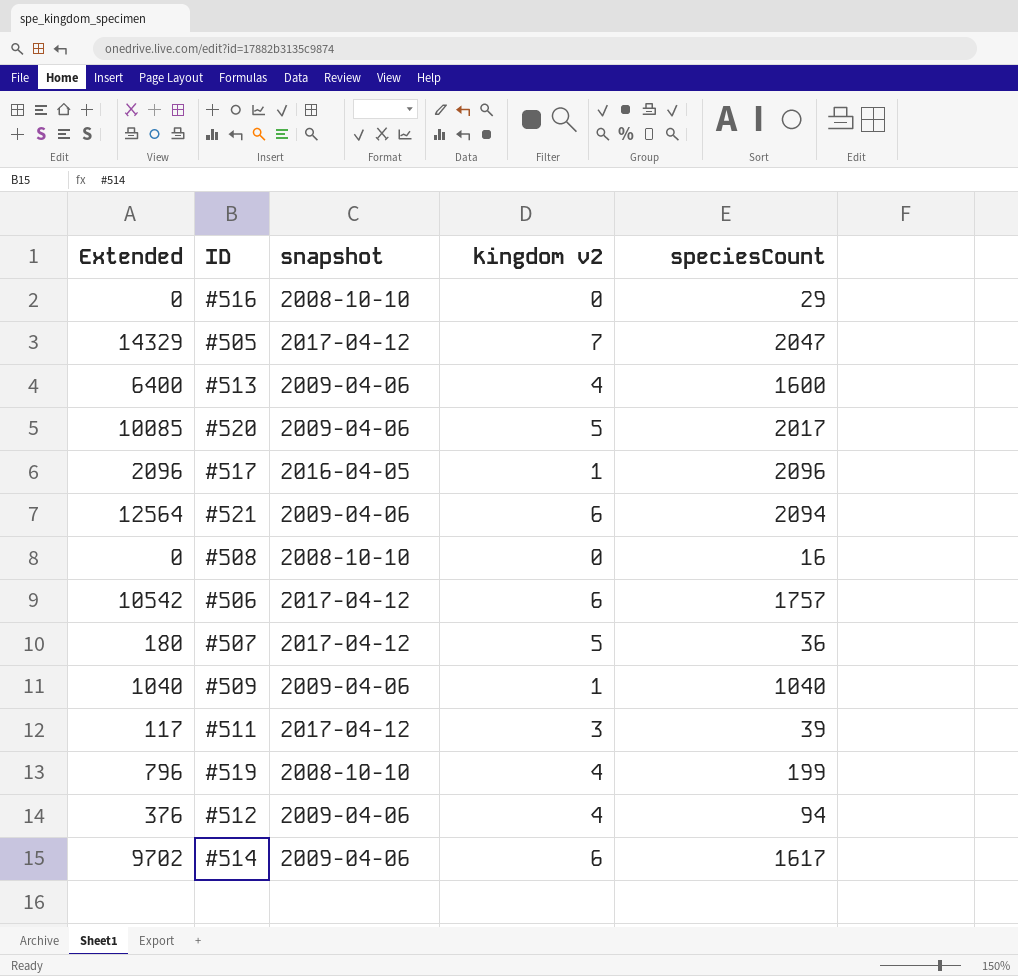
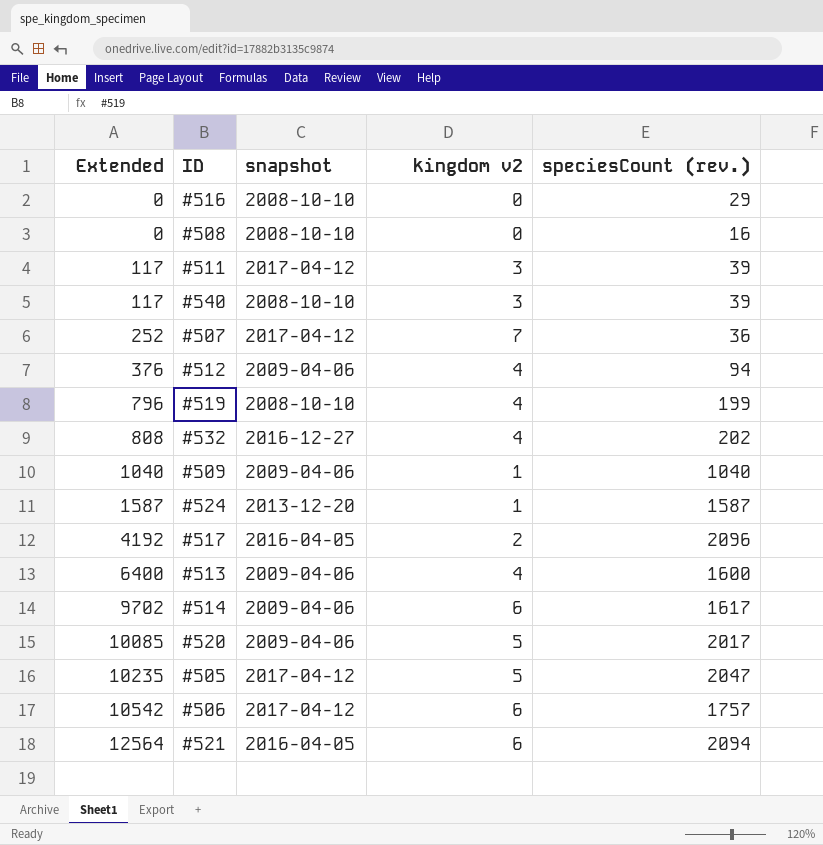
row order: none -> Extended ascending
column name: speciesCount -> speciesCount (rev.)
row #540: none -> 117 | 2008-10-10 | 3 | 39
#507 | Extended: 180 -> 252
#507 | kingdom v2: 5 -> 7
row #532: none -> 808 | 2016-12-27 | 4 | 202
row #524: none -> 1587 | 2013-12-20 | 1 | 1587
#517 | Extended: 2096 -> 4192
#517 | kingdom v2: 1 -> 2
#505 | Extended: 14329 -> 10235
#505 | kingdom v2: 7 -> 5
#521 | snapshot: 2009-04-06 -> 2016-04-05

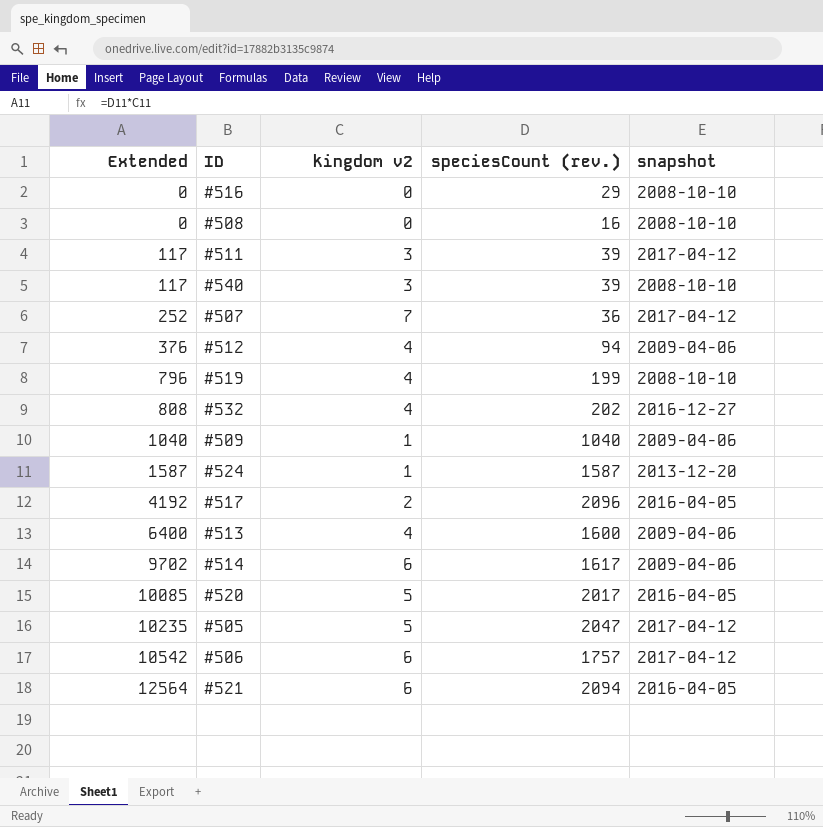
column snapshot | position: 3 -> 5
#520 | snapshot: 2009-04-06 -> 2016-04-05

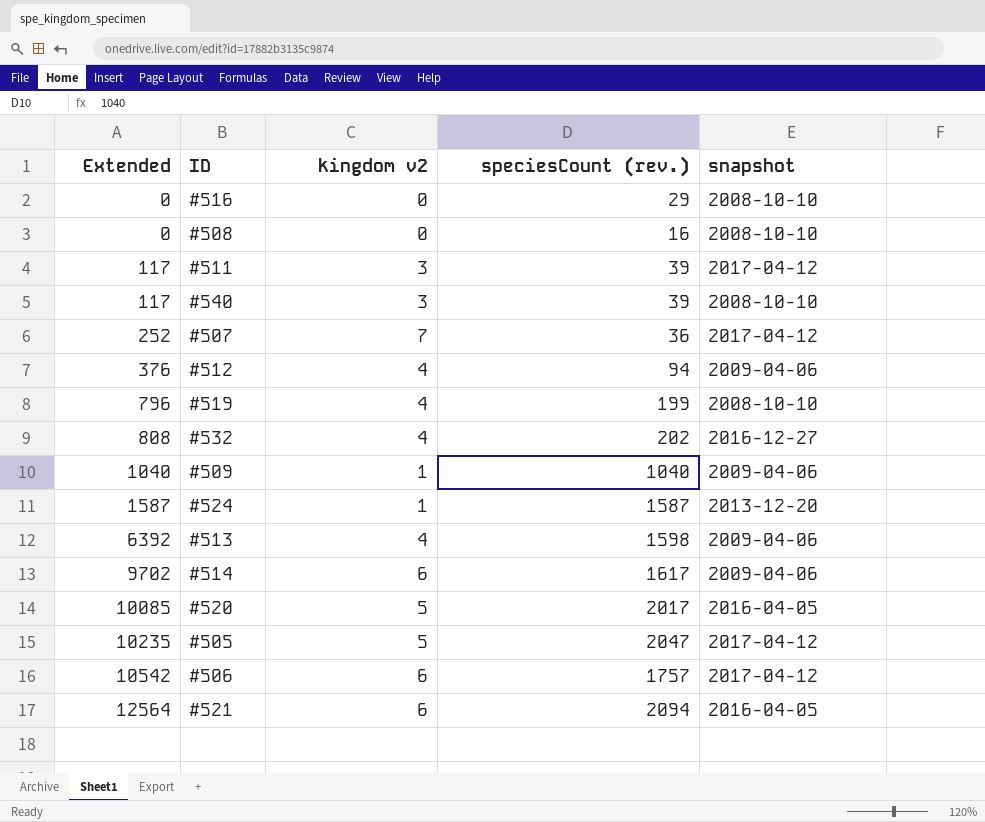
row #517: 4192 | 2 | 2096 | 2016-04-05 -> none
#513 | Extended: 6400 -> 6392
#513 | speciesCount (rev.): 1600 -> 1598

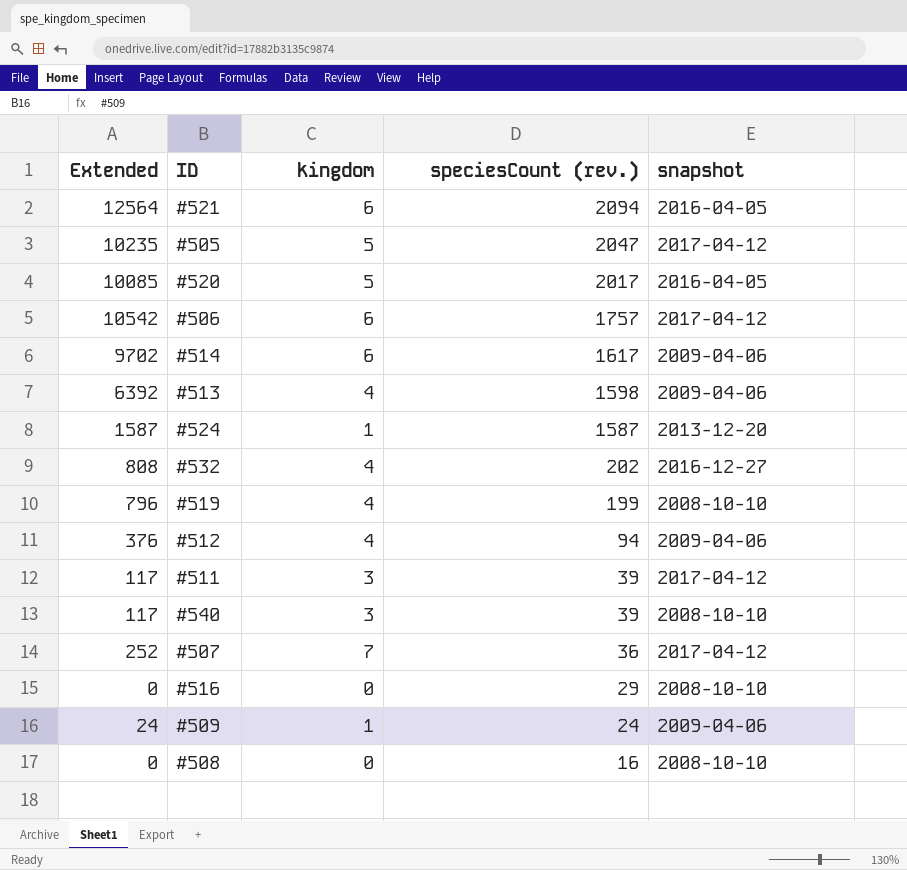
row order: Extended ascending -> speciesCount (rev.) descending
column name: kingdom v2 -> kingdom
#509 | Extended: 1040 -> 24
#509 | speciesCount (rev.): 1040 -> 24

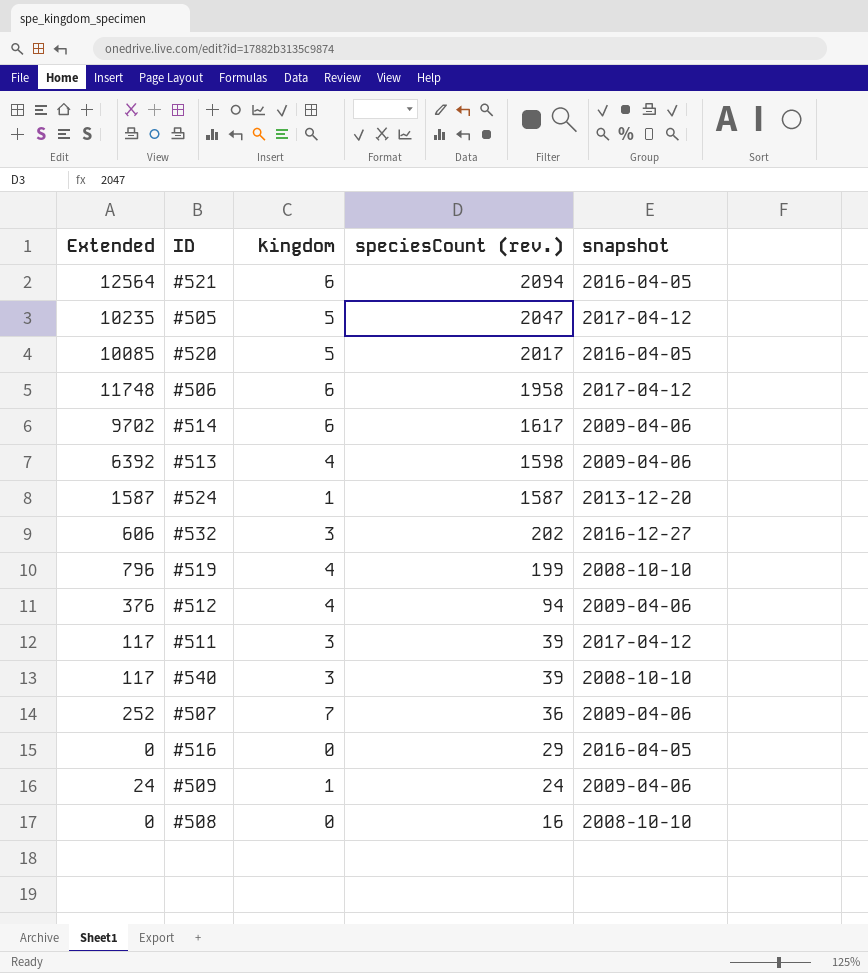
#506 | Extended: 10542 -> 11748
#506 | speciesCount (rev.): 1757 -> 1958
#532 | Extended: 808 -> 606
#532 | kingdom: 4 -> 3
#507 | snapshot: 2017-04-12 -> 2009-04-06
#516 | snapshot: 2008-10-10 -> 2016-04-05

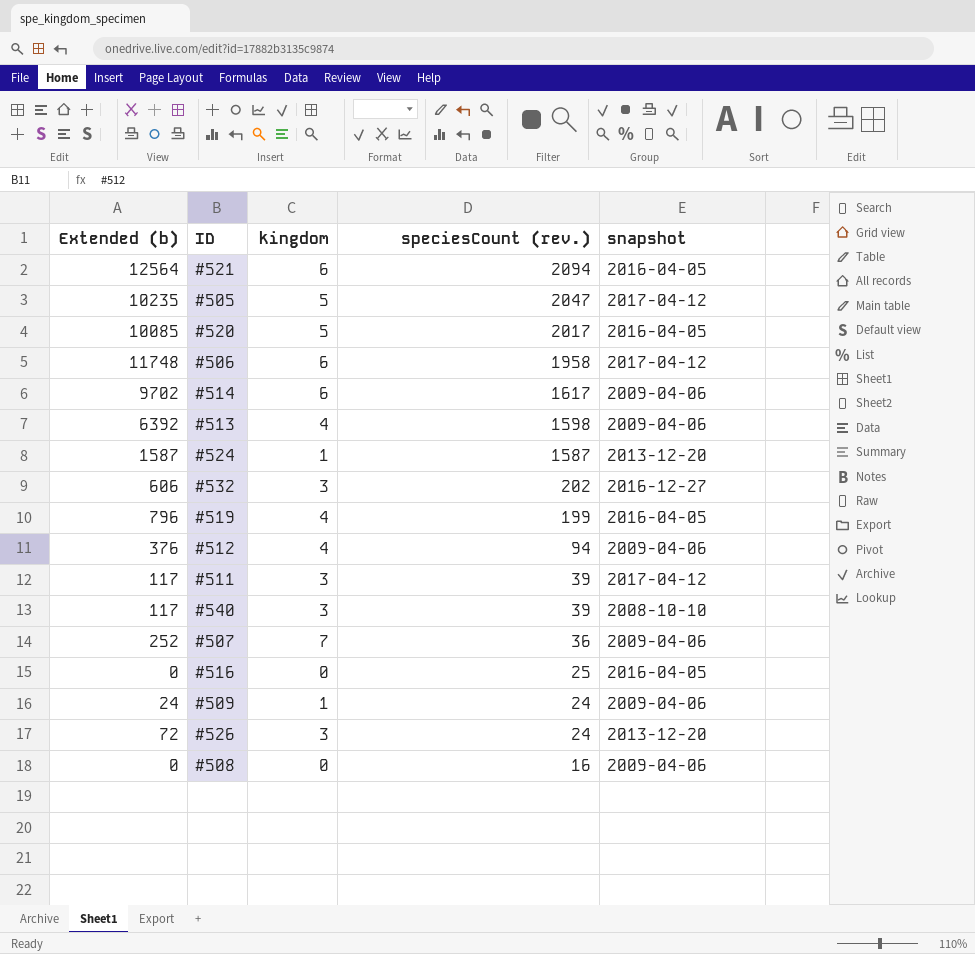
column name: Extended -> Extended (b)
#519 | snapshot: 2008-10-10 -> 2016-04-05
#516 | speciesCount (rev.): 29 -> 25
row #526: none -> 72 | 3 | 24 | 2013-12-20
#508 | snapshot: 2008-10-10 -> 2009-04-06

